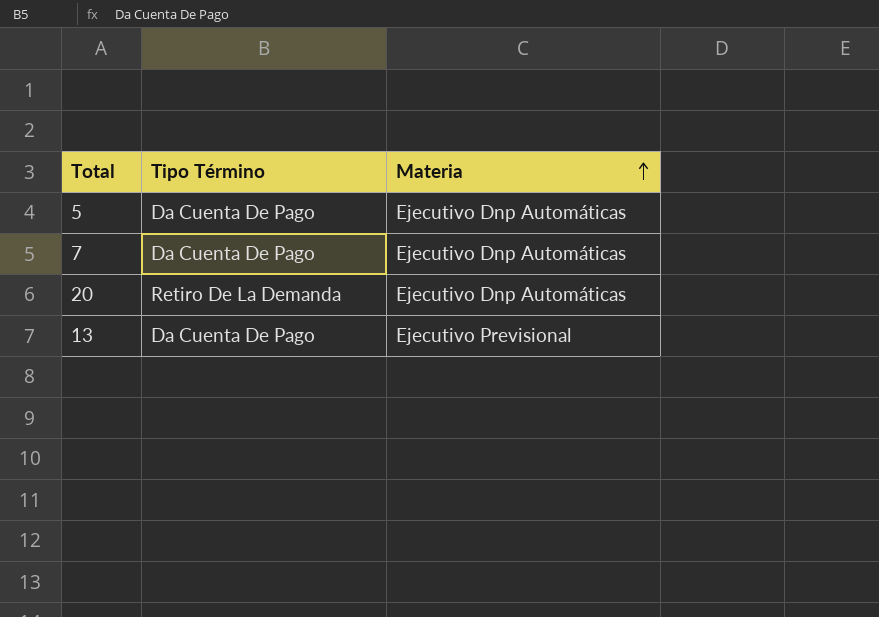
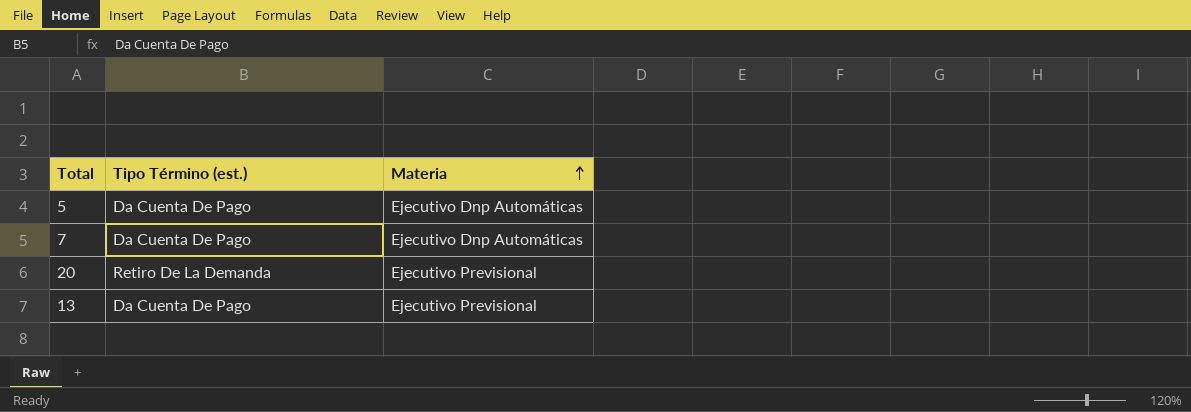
column name: Tipo Término -> Tipo Término (est.)
20 | Materia: Ejecutivo Dnp Automáticas -> Ejecutivo Previsional

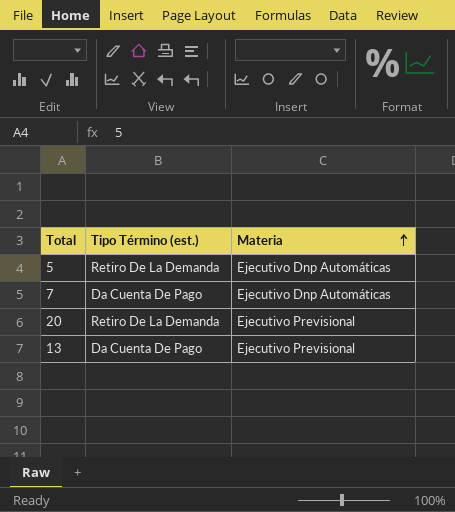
5 | Tipo Término (est.): Da Cuenta De Pago -> Retiro De La Demanda

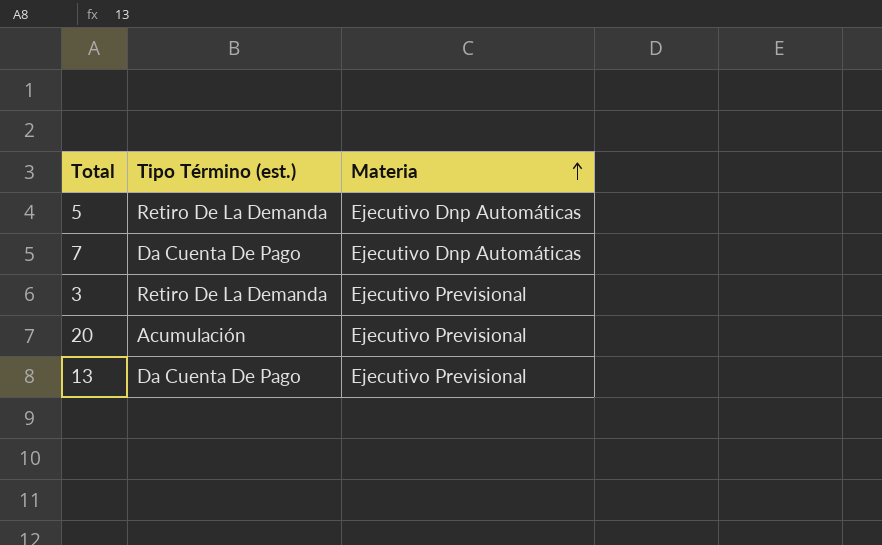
row 3: none -> Retiro De La Demanda | Ejecutivo Previsional
20 | Tipo Término (est.): Retiro De La Demanda -> Acumulación

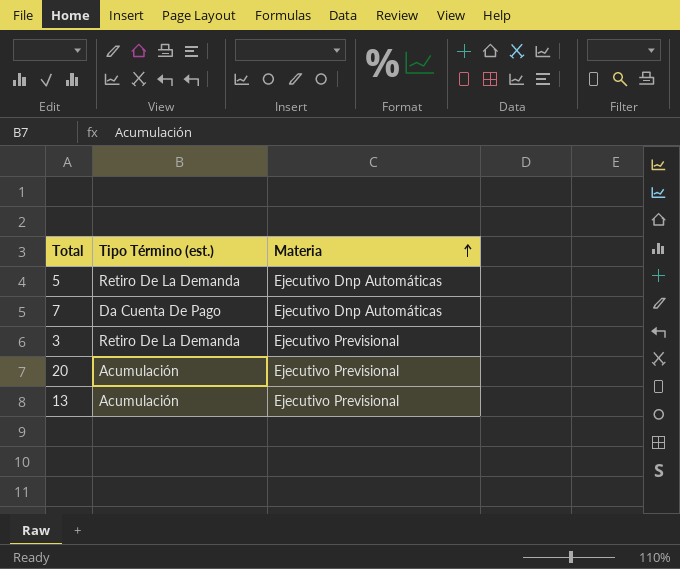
13 | Tipo Término (est.): Da Cuenta De Pago -> Acumulación

